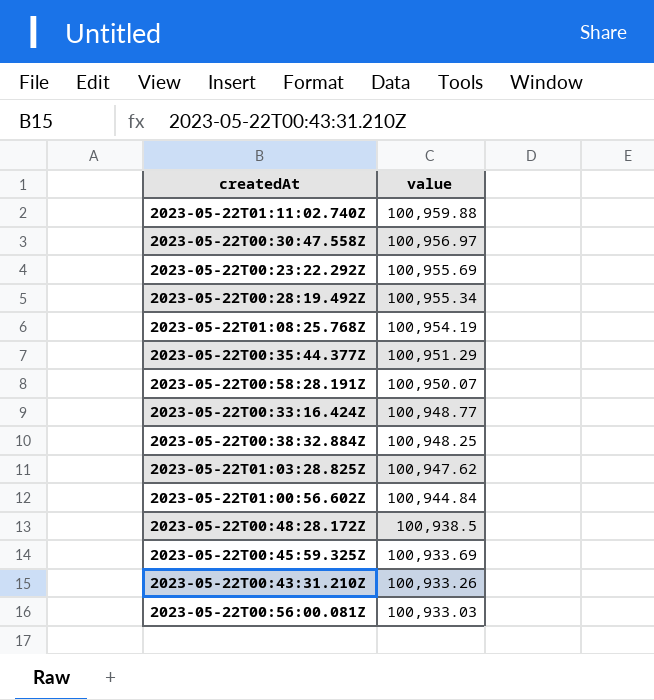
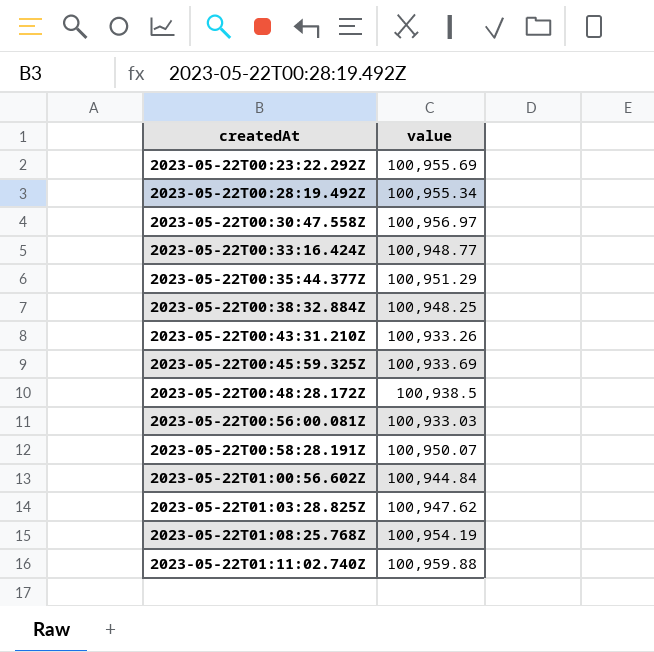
row order: value descending -> createdAt ascending

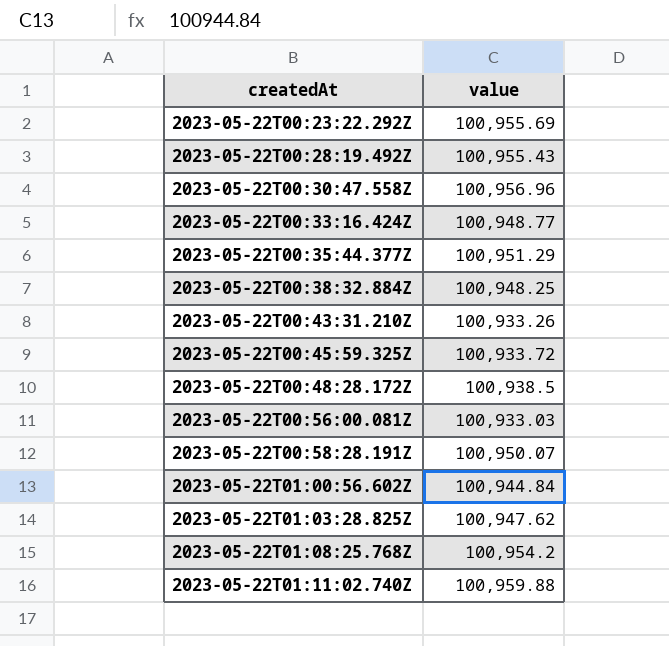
2023-05-22T00:28:19.492Z | value: 100,955.34 -> 100,955.43
2023-05-22T00:30:47.558Z | value: 100,956.97 -> 100,956.96
2023-05-22T00:45:59.325Z | value: 100,933.69 -> 100,933.72
2023-05-22T01:08:25.768Z | value: 100,954.19 -> 100,954.2

